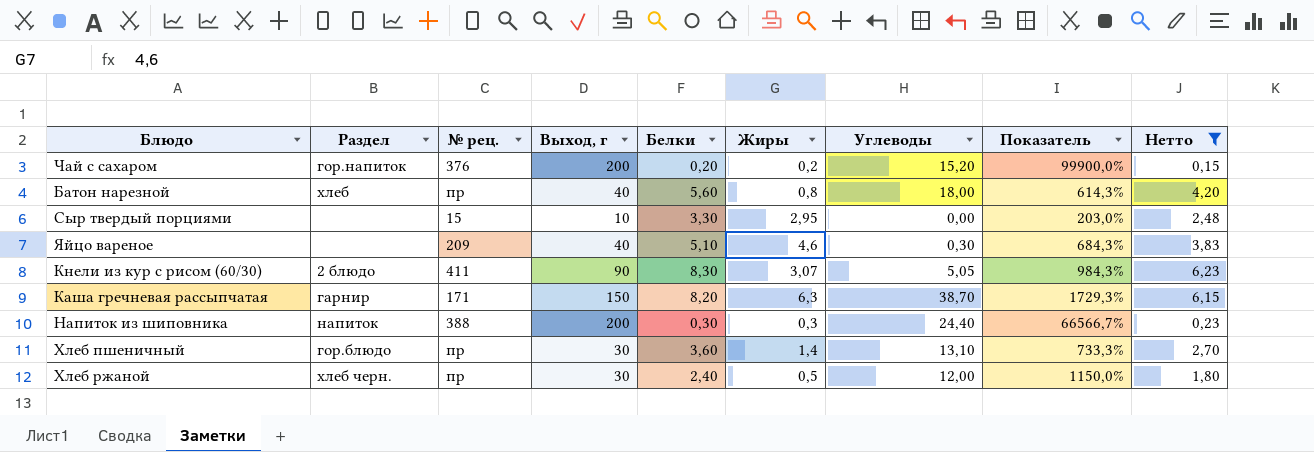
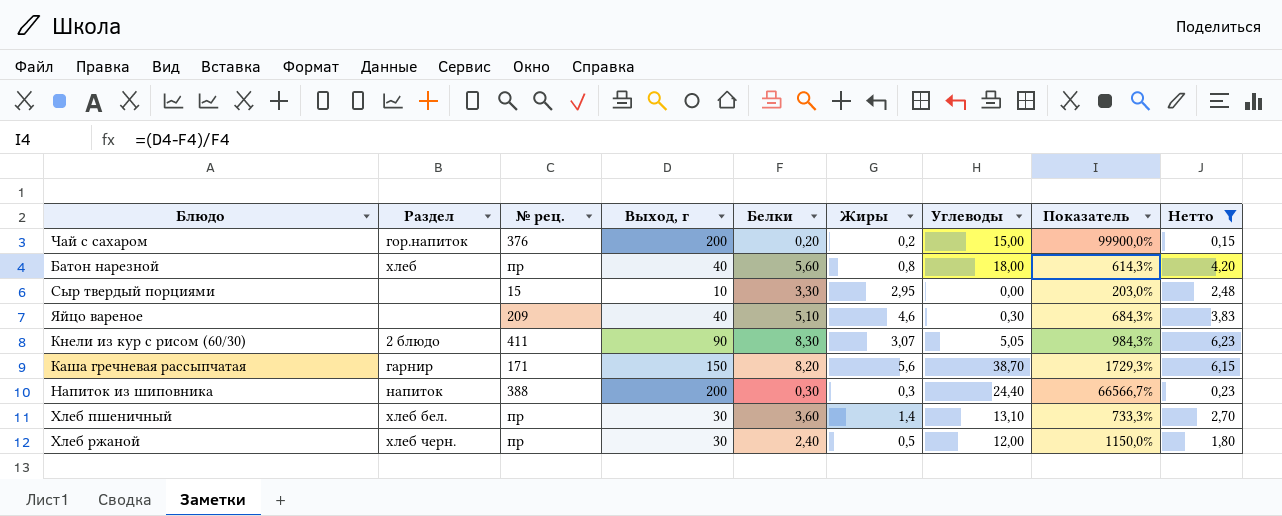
Чай с сахаром | Углеводы: 15,20 -> 15,00
Каша гречневая рассыпчатая | Жиры: 6,3 -> 5,6
Хлеб пшеничный | Раздел: гор.блюдо -> хлеб бел.

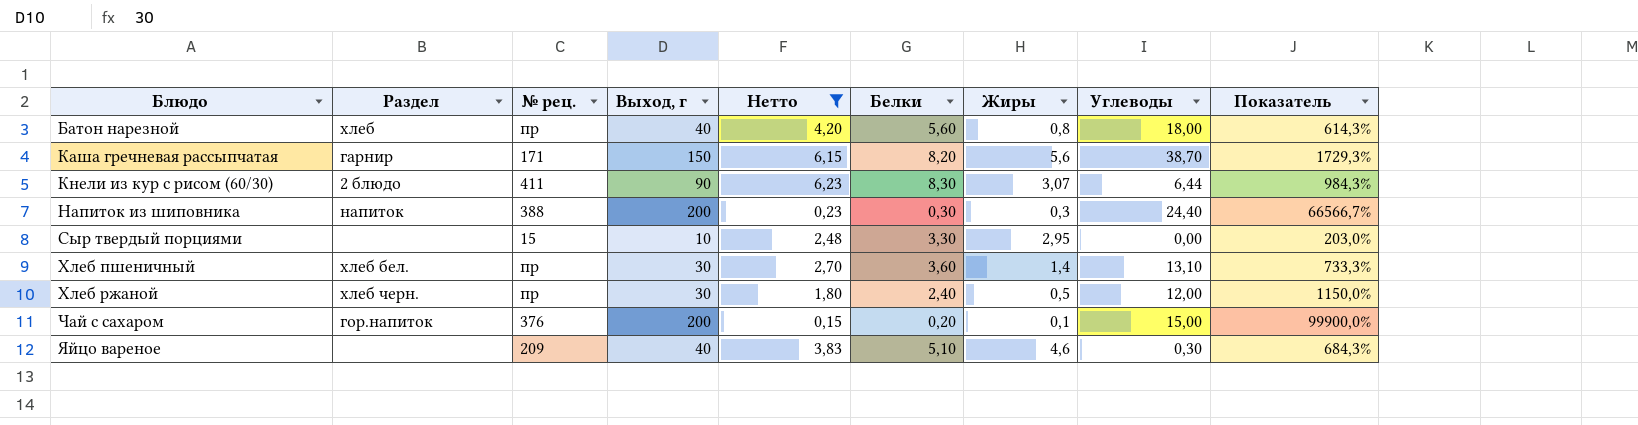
row order: none -> Блюдо ascending
column Нетто | position: 9 -> 5
Кнели из кур с рисом (60/30) | Углеводы: 5,05 -> 6,44
Чай с сахаром | Жиры: 0,2 -> 0,1

